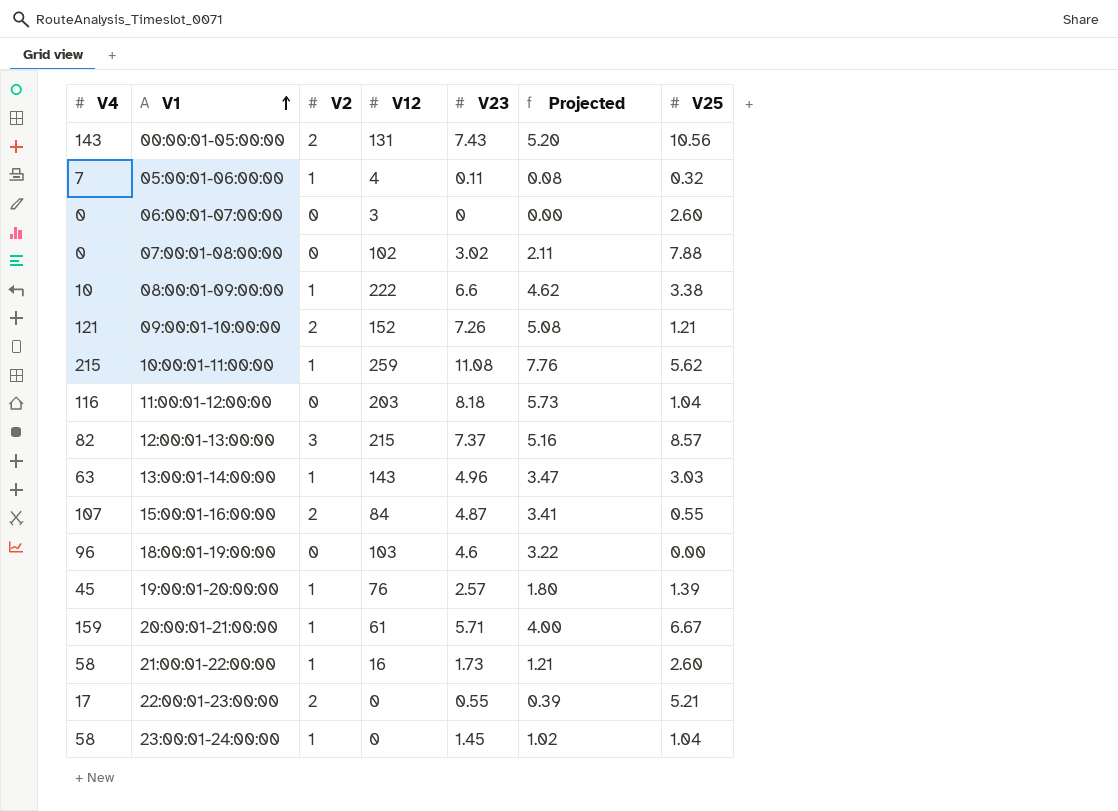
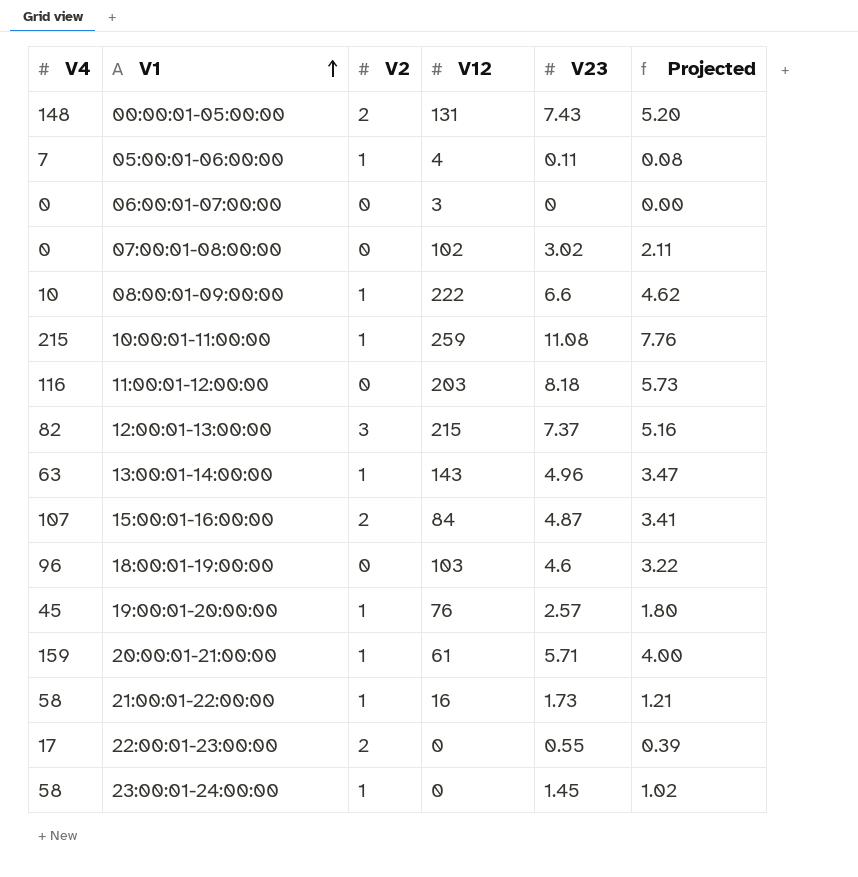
column V25 | position: 7 -> none
row 09:00:01-10:00:00: 121 | 2 | 152 | 7.26 | 5.08 | 1.21 -> none
00:00:01-05:00:00 | V4: 143 -> 148

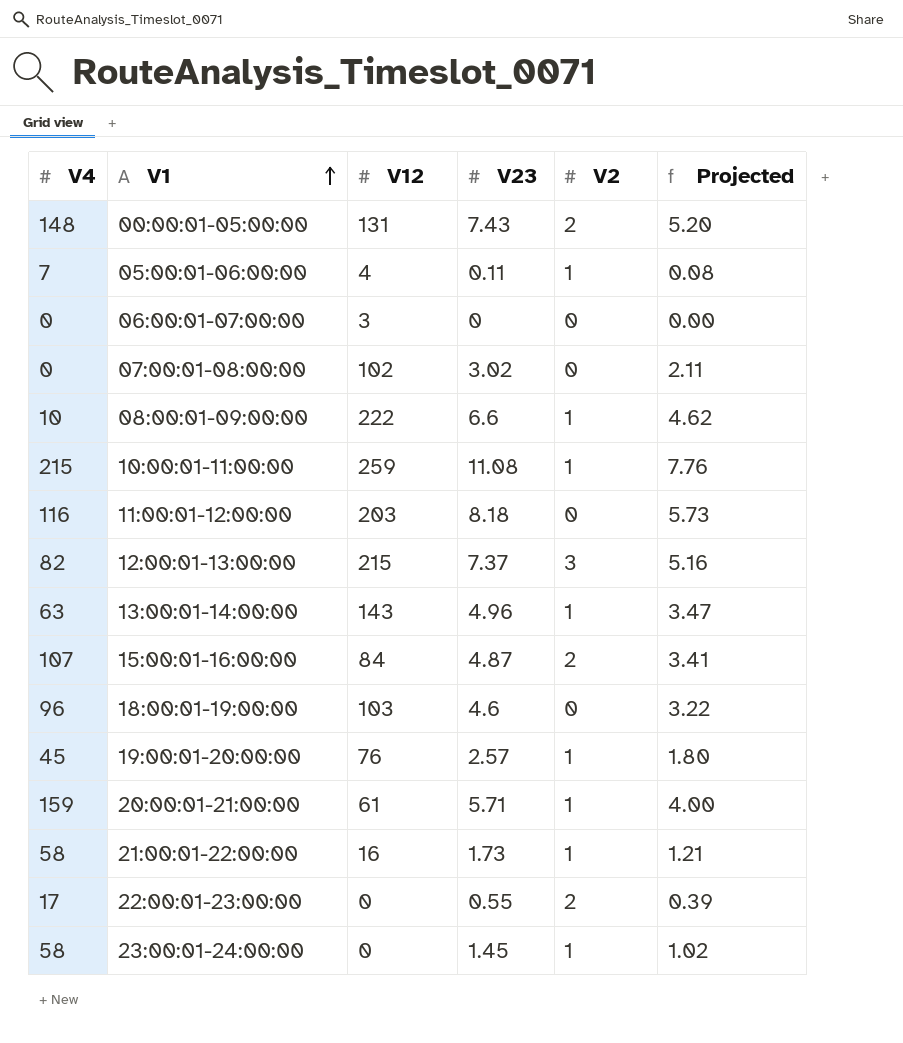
column V2 | position: 3 -> 5

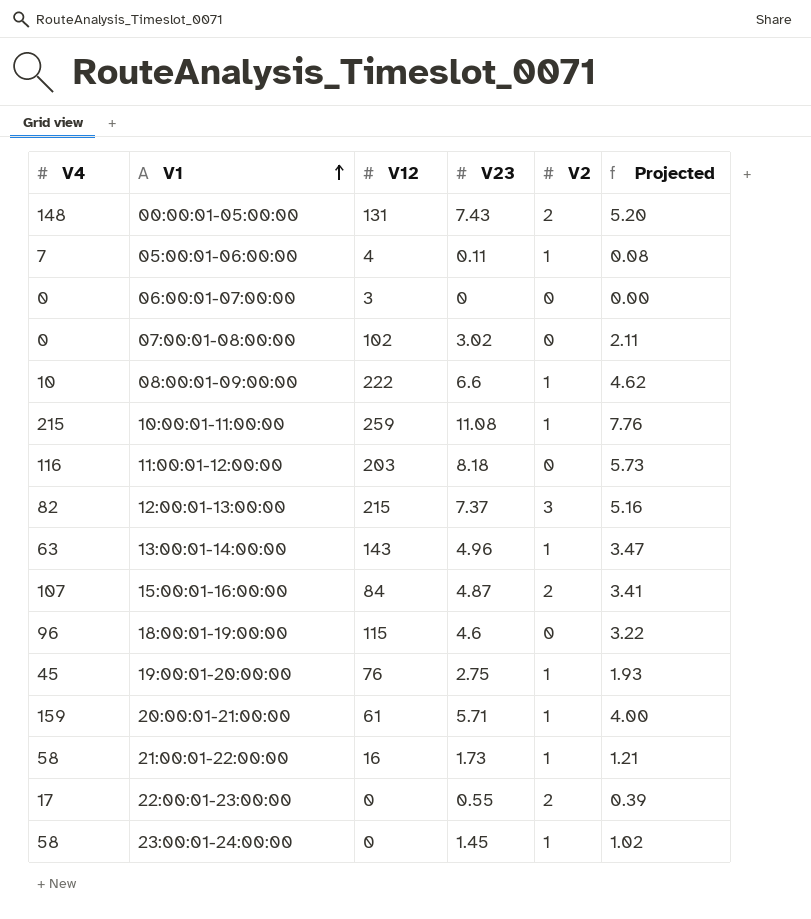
18:00:01-19:00:00 | V12: 103 -> 115
19:00:01-20:00:00 | V23: 2.57 -> 2.75
19:00:01-20:00:00 | Projected: 1.80 -> 1.93

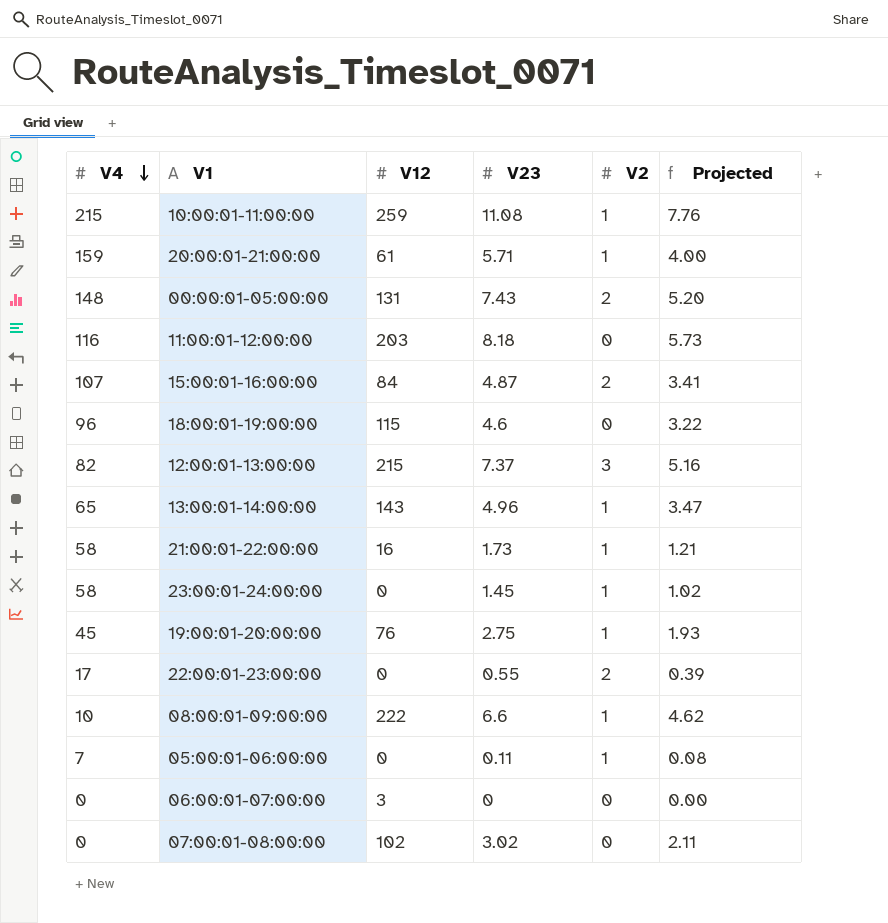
row order: V1 ascending -> V4 descending
13:00:01-14:00:00 | V4: 63 -> 65
05:00:01-06:00:00 | V12: 4 -> 0

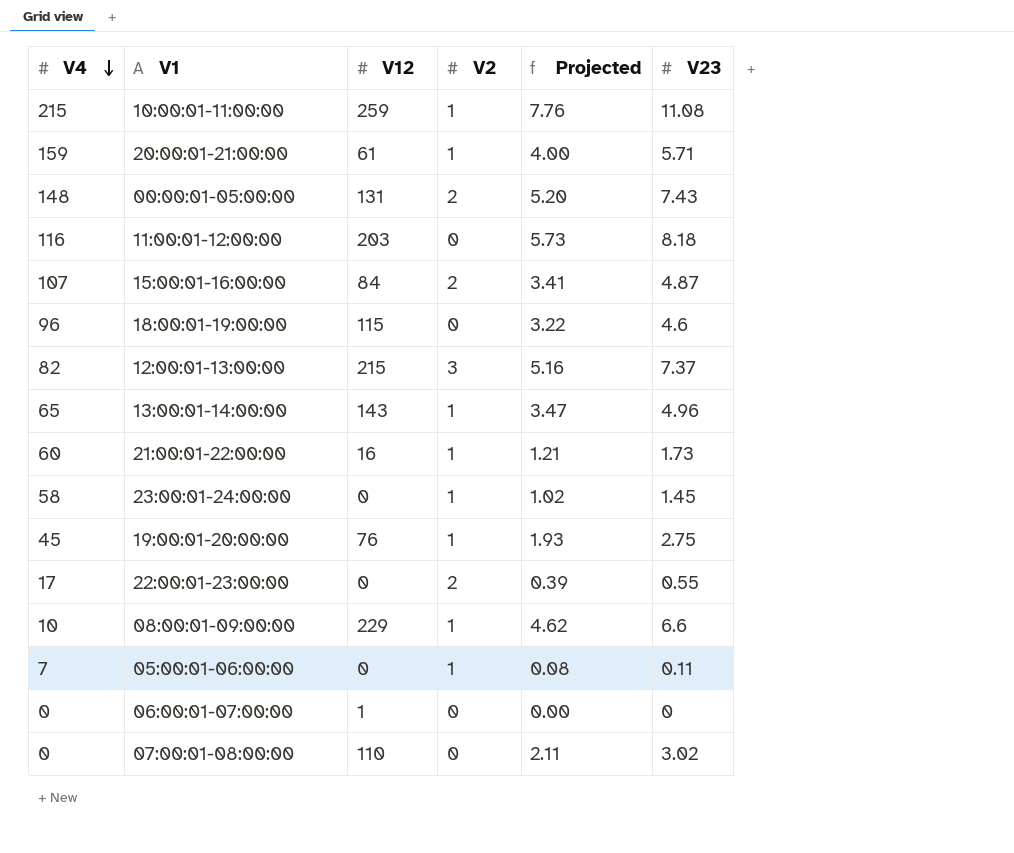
column V23 | position: 4 -> 6
21:00:01-22:00:00 | V4: 58 -> 60
08:00:01-09:00:00 | V12: 222 -> 229
06:00:01-07:00:00 | V12: 3 -> 1
07:00:01-08:00:00 | V12: 102 -> 110

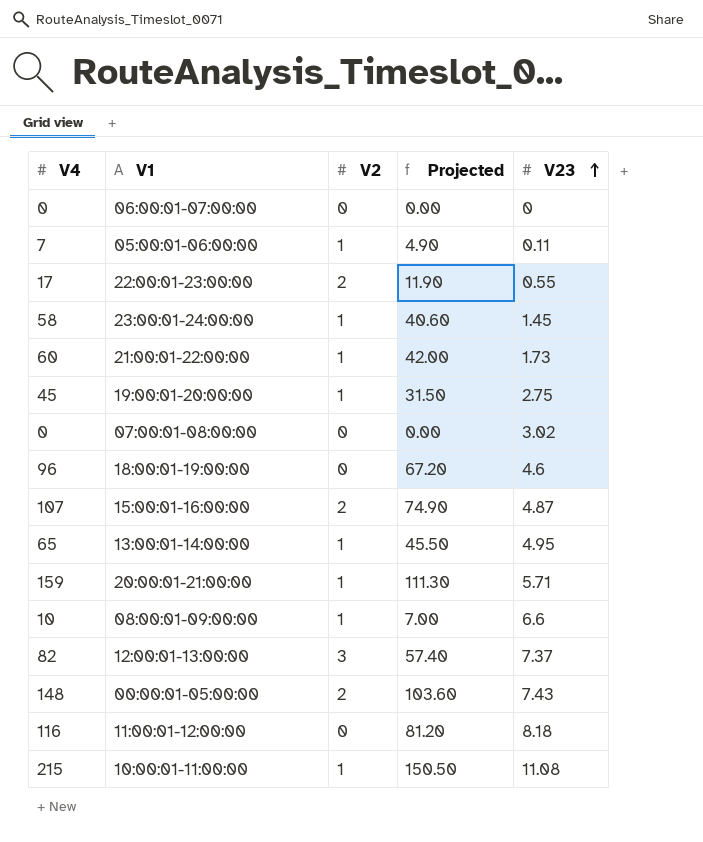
row order: V4 descending -> V23 ascending
column V12 | position: 3 -> none
column Projected | formula: [V23] * 0.7 -> [V4] * 0.7
13:00:01-14:00:00 | V23: 4.96 -> 4.95

